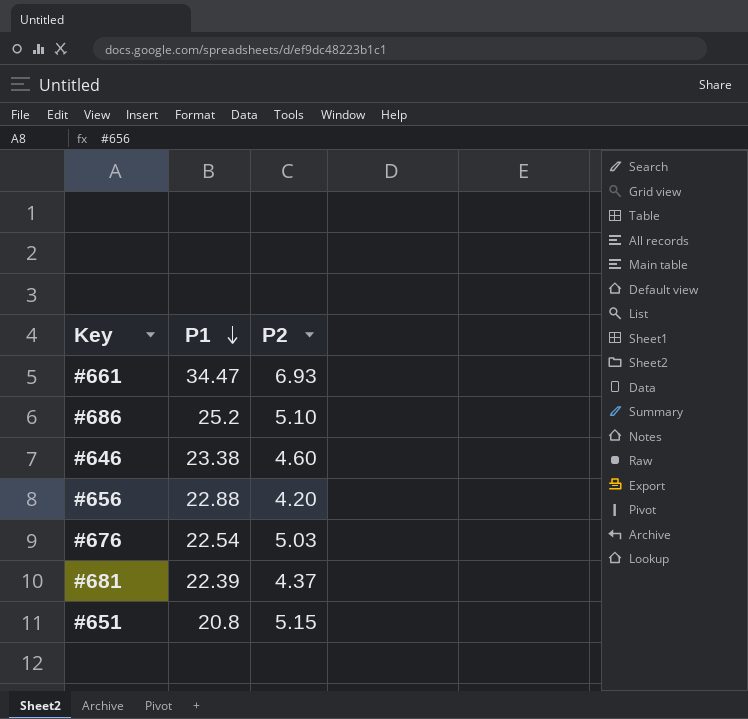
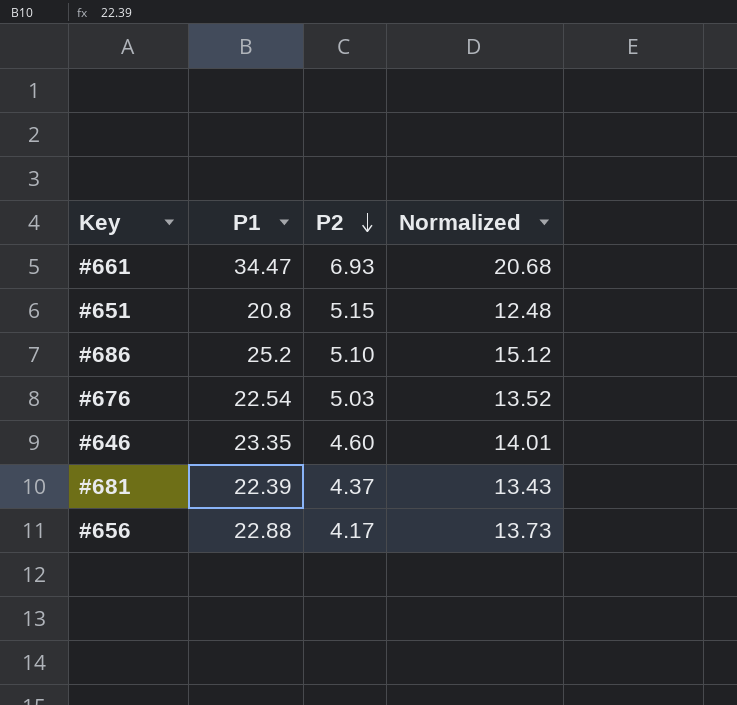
row order: P1 descending -> P2 descending
column Normalized | formula: none -> [P1] * 0.6
#646 | P1: 23.38 -> 23.35
#656 | P2: 4.20 -> 4.17

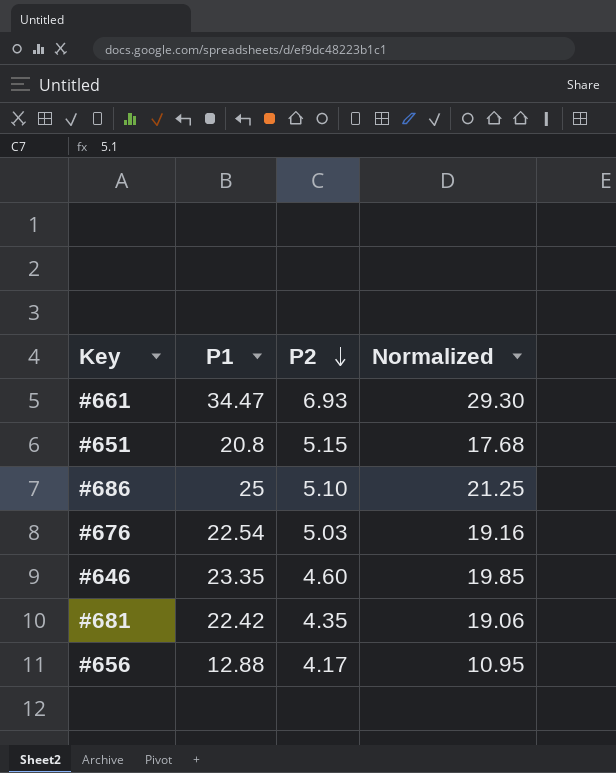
column Normalized | formula: [P1] * 0.6 -> [P1] * 0.85
#686 | P1: 25.2 -> 25
#681 | P1: 22.39 -> 22.42
#681 | P2: 4.37 -> 4.35
#656 | P1: 22.88 -> 12.88

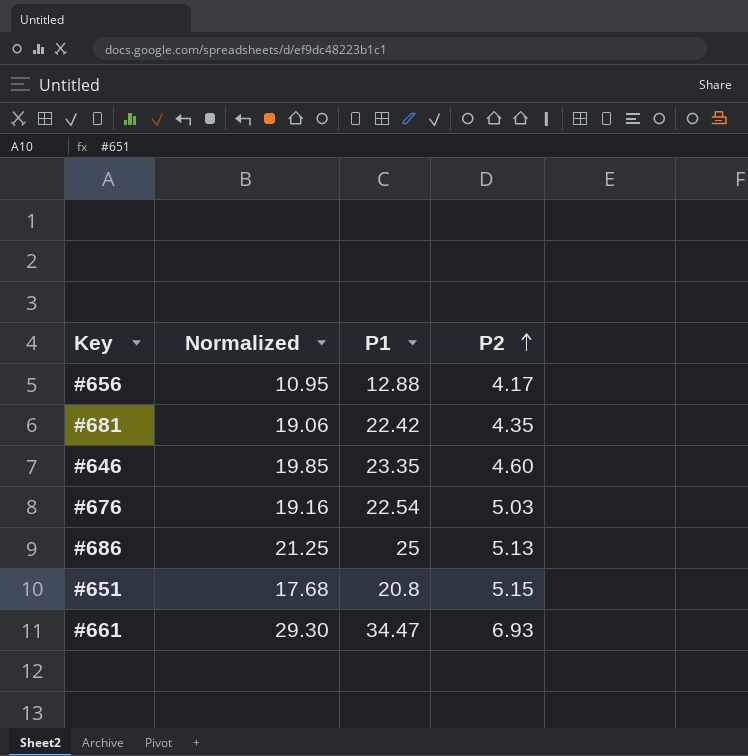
row order: P2 descending -> P2 ascending
column Normalized | position: 4 -> 2
#686 | P2: 5.10 -> 5.13

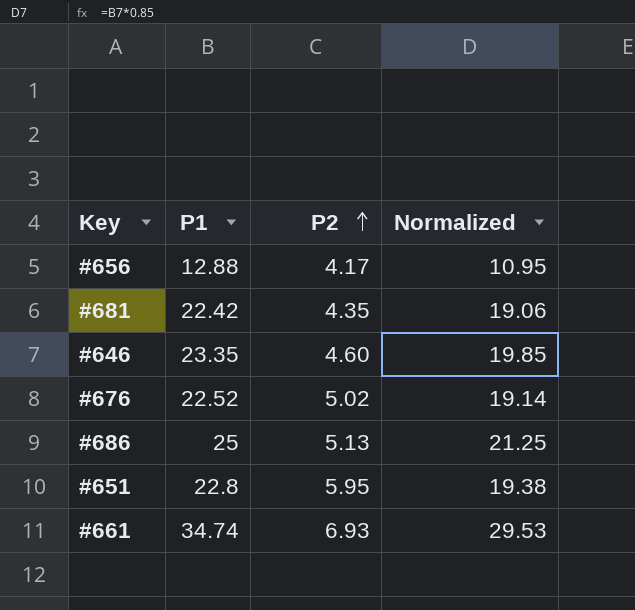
column Normalized | position: 2 -> 4
#676 | P1: 22.54 -> 22.52
#676 | P2: 5.03 -> 5.02
#676 | Normalized: 19.16 -> 19.14
#651 | P1: 20.8 -> 22.8
#651 | P2: 5.15 -> 5.95
#651 | Normalized: 17.68 -> 19.38
#661 | P1: 34.47 -> 34.74
#661 | Normalized: 29.30 -> 29.53

